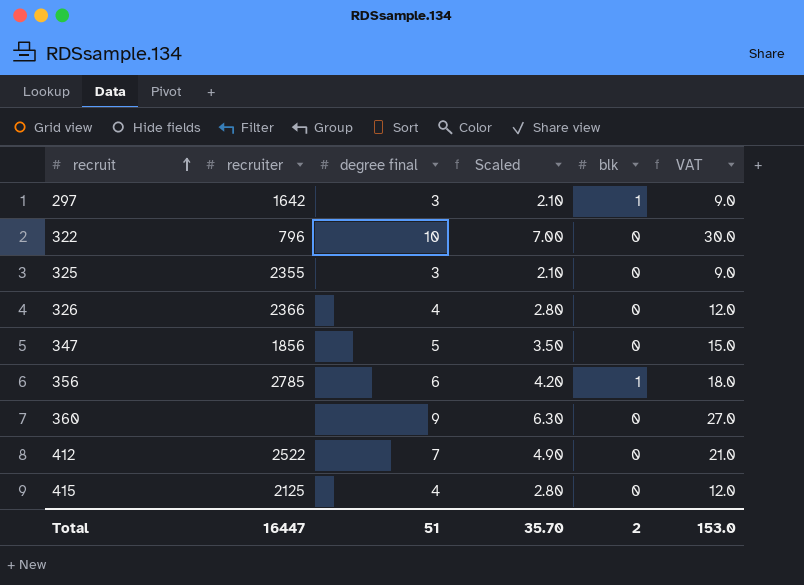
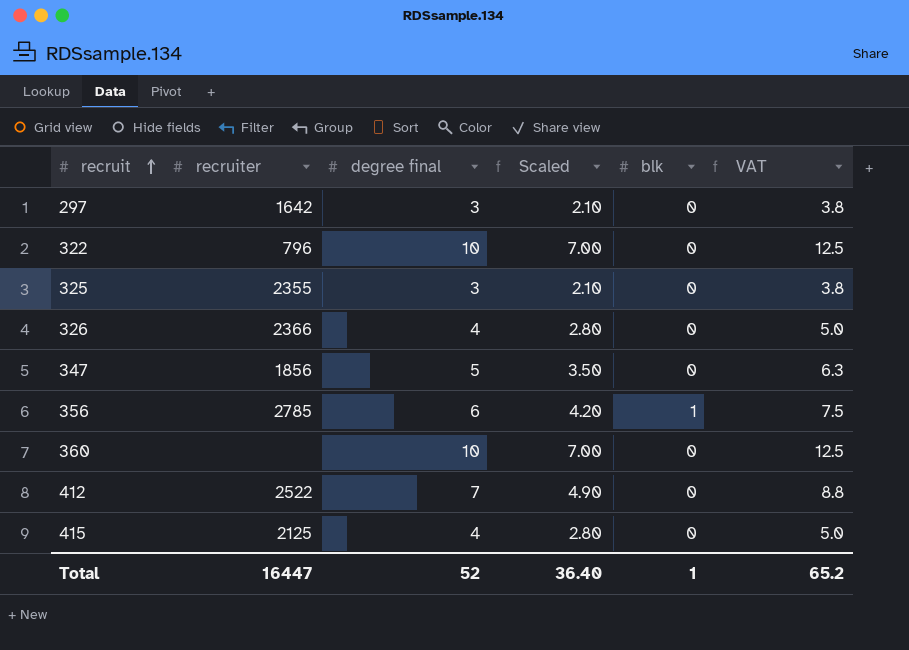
column VAT | formula: [degree final] * 3 -> [degree final] * 1.25
297 | blk: 1 -> 0
360 | degree final: 9 -> 10
360 | Scaled: 6.30 -> 7.00
Total | degree final: 51 -> 52
Total | Scaled: 35.70 -> 36.40
Total | blk: 2 -> 1
Total | VAT: 153.0 -> 65.2

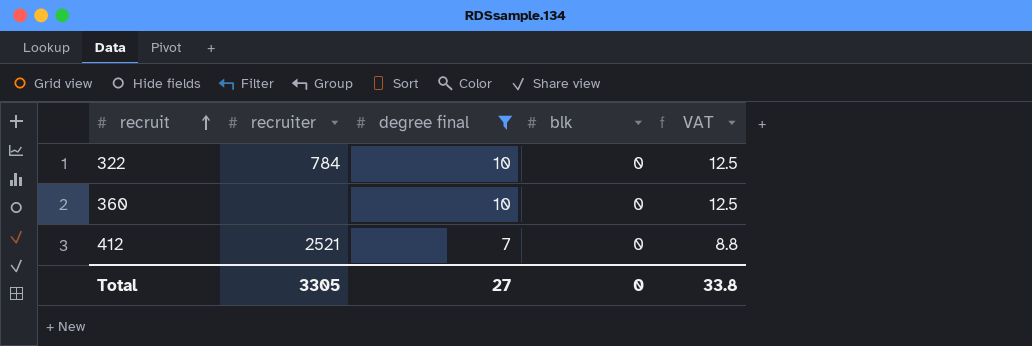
filter: none -> degree final >= 7
column Scaled | formula: [degree final] * 0.7 -> none
322 | recruiter: 796 -> 784
412 | recruiter: 2522 -> 2521
Total | recruiter: 16447 -> 3305
Total | degree final: 52 -> 27
Total | blk: 1 -> 0
Total | VAT: 65.2 -> 33.8

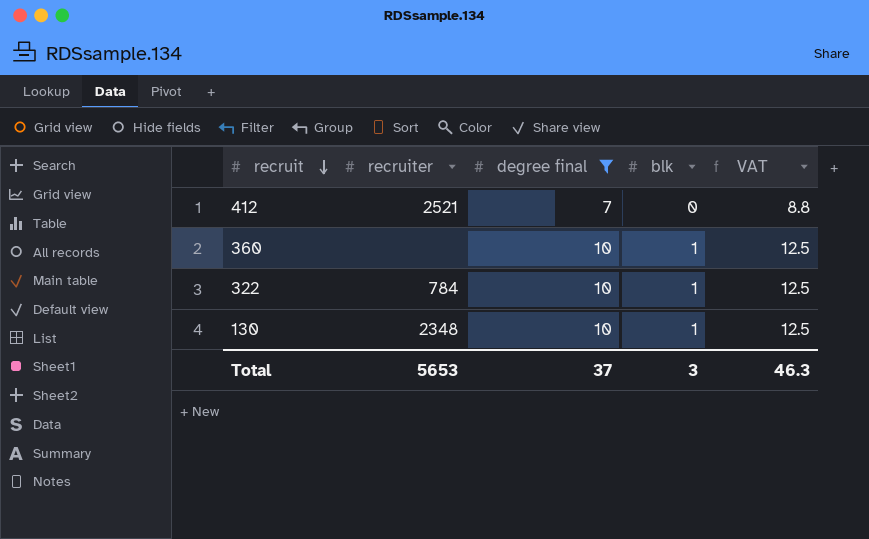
row order: recruit ascending -> recruit descending
360 | blk: 0 -> 1
322 | blk: 0 -> 1
row 130: none -> 2348 | 10 | 1 | 12.5
Total | recruiter: 3305 -> 5653
Total | degree final: 27 -> 37
Total | blk: 0 -> 3
Total | VAT: 33.8 -> 46.3

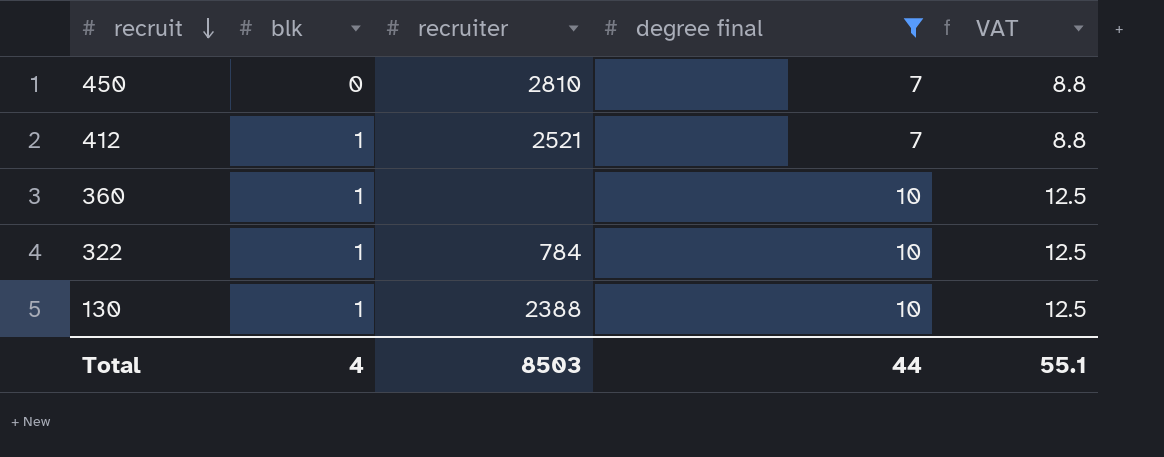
column blk | position: 4 -> 2
row 450: none -> 0 | 2810 | 7 | 8.8
412 | blk: 0 -> 1
130 | recruiter: 2348 -> 2388
Total | blk: 3 -> 4
Total | recruiter: 5653 -> 8503
Total | degree final: 37 -> 44
Total | VAT: 46.3 -> 55.1

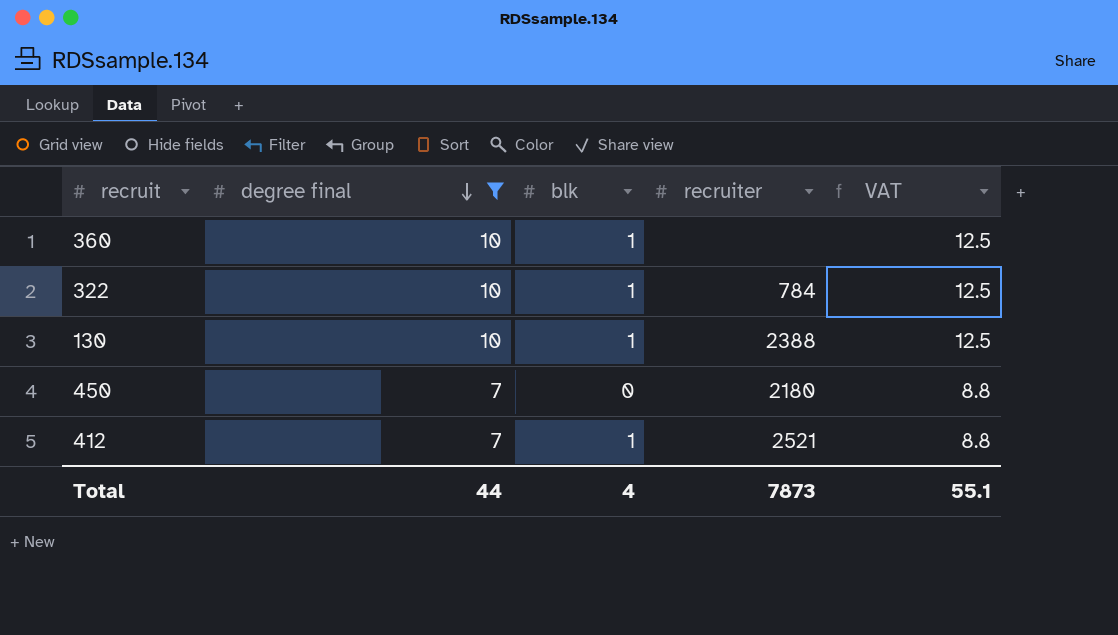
row order: recruit descending -> degree final descending
column degree final | position: 4 -> 2
450 | recruiter: 2810 -> 2180
Total | recruiter: 8503 -> 7873

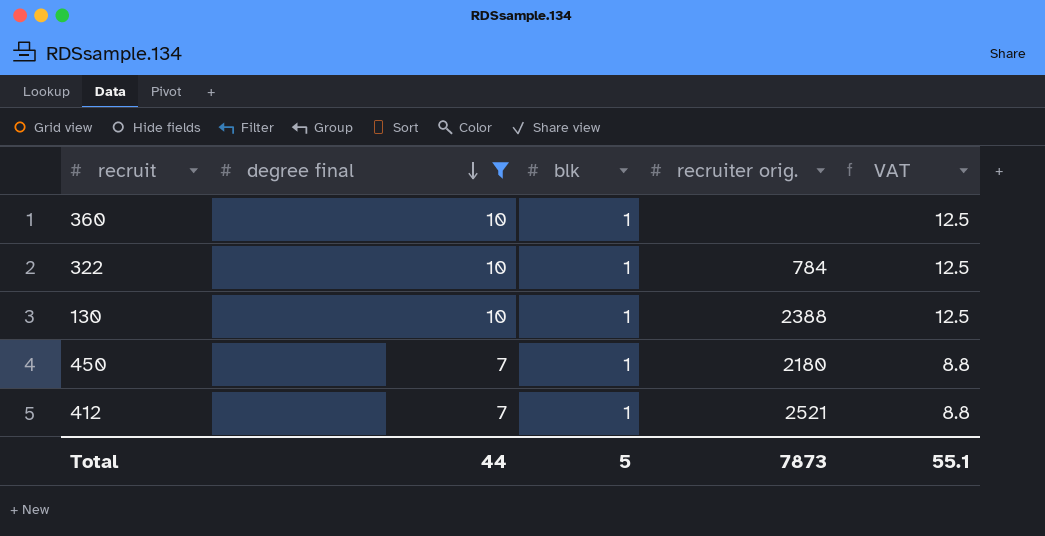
column name: recruiter -> recruiter orig.
450 | blk: 0 -> 1
Total | blk: 4 -> 5

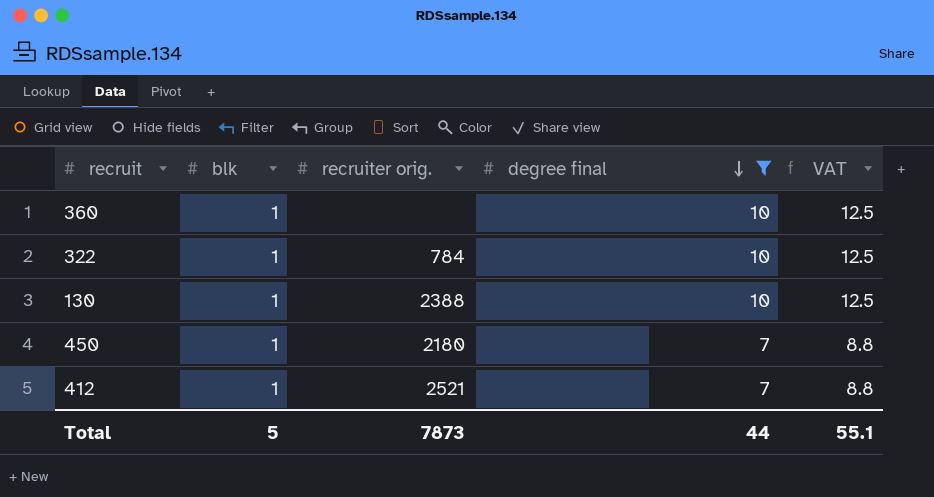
column degree final | position: 2 -> 4

